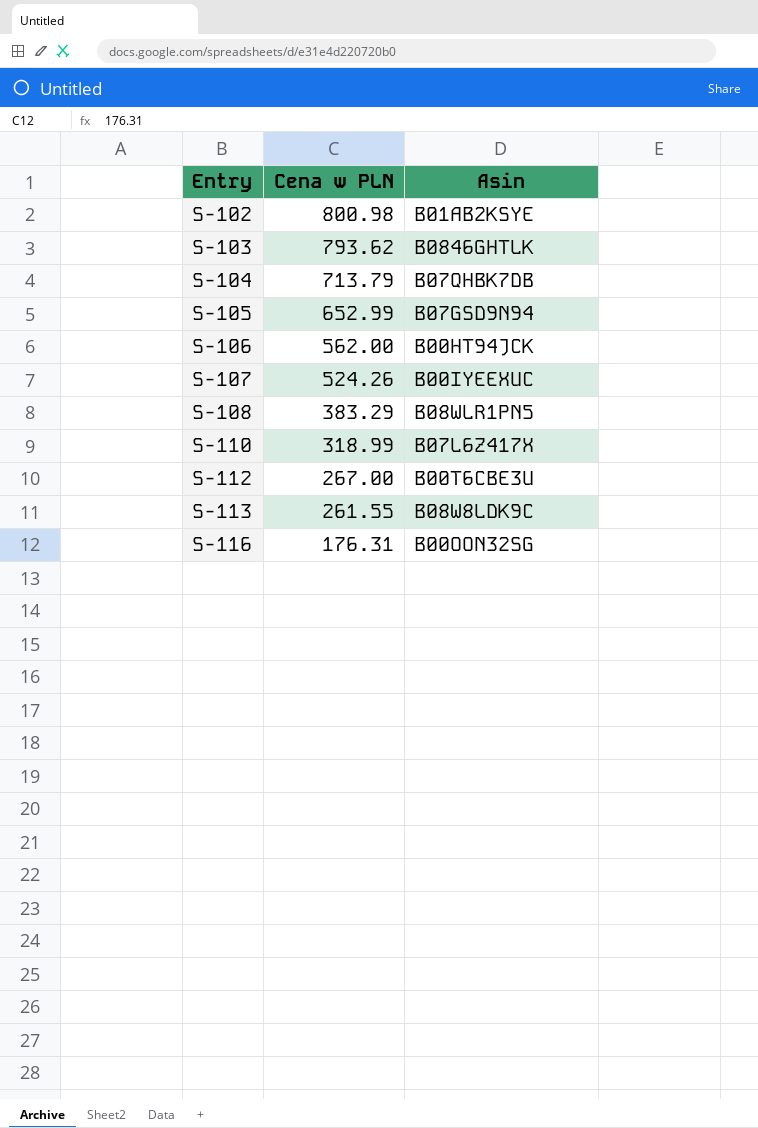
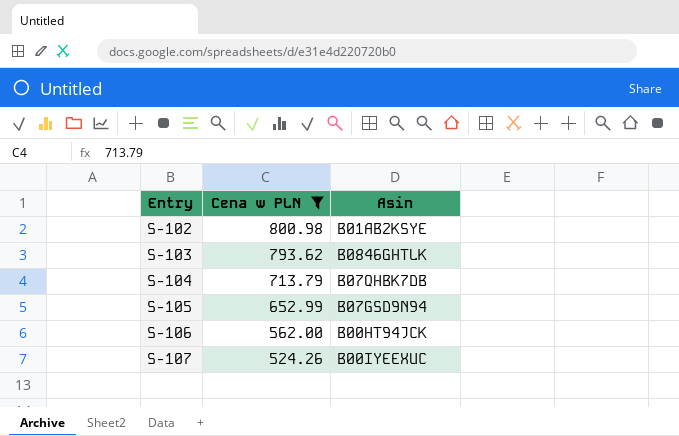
filter: none -> Cena w PLN >= 524.26

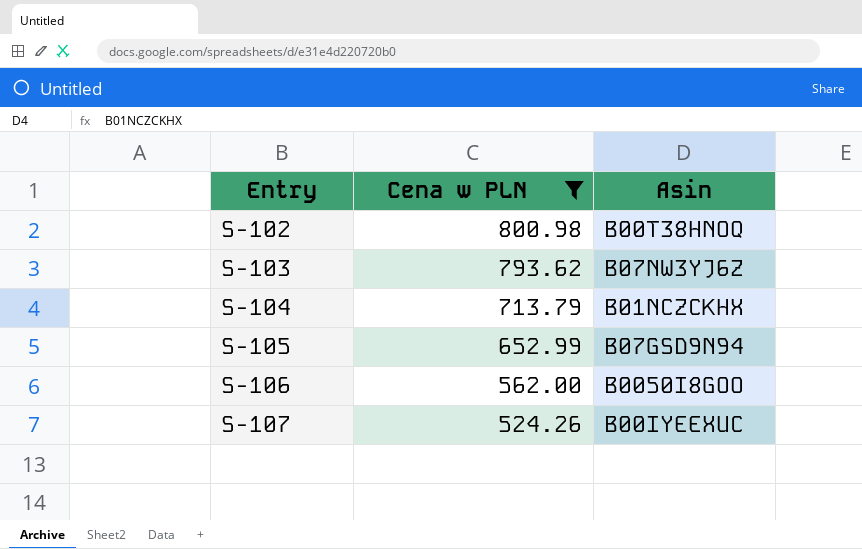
S-102 | Asin: B01AB2KSYE -> B00T38HNOQ
S-103 | Asin: B0846GHTLK -> B07NW3YJ6Z
S-104 | Asin: B07QHBK7DB -> B01NCZCKHX
S-106 | Asin: B00HT94JCK -> B0050I8GOO

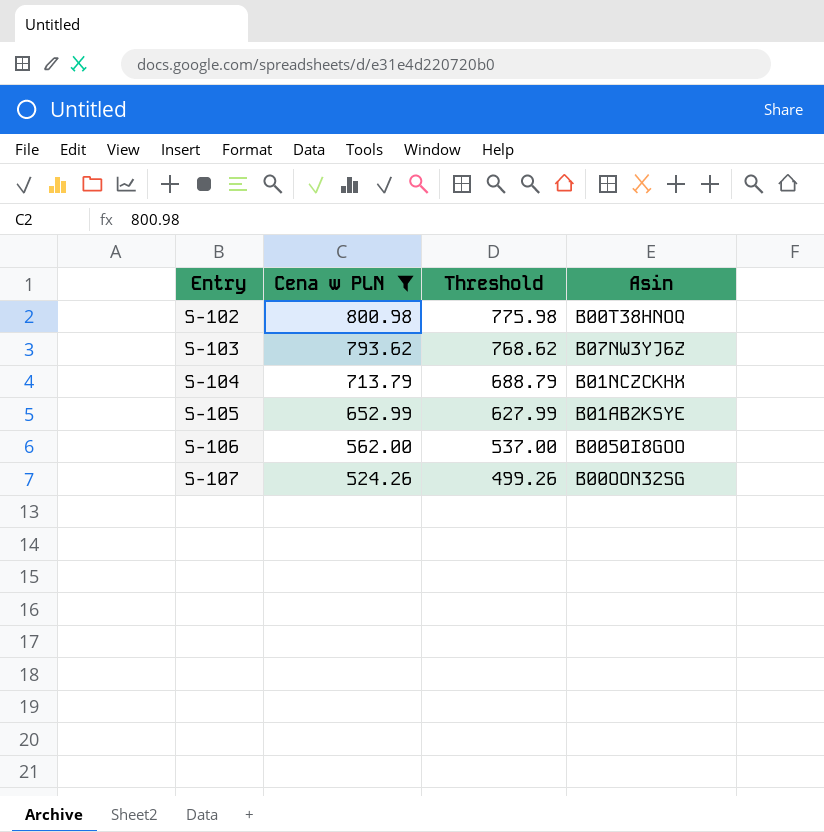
column Threshold | formula: none -> [Cena w PLN] - 25
S-105 | Asin: B07GSD9N94 -> B01AB2KSYE
S-107 | Asin: B00IYEEXUC -> B00OON32SG

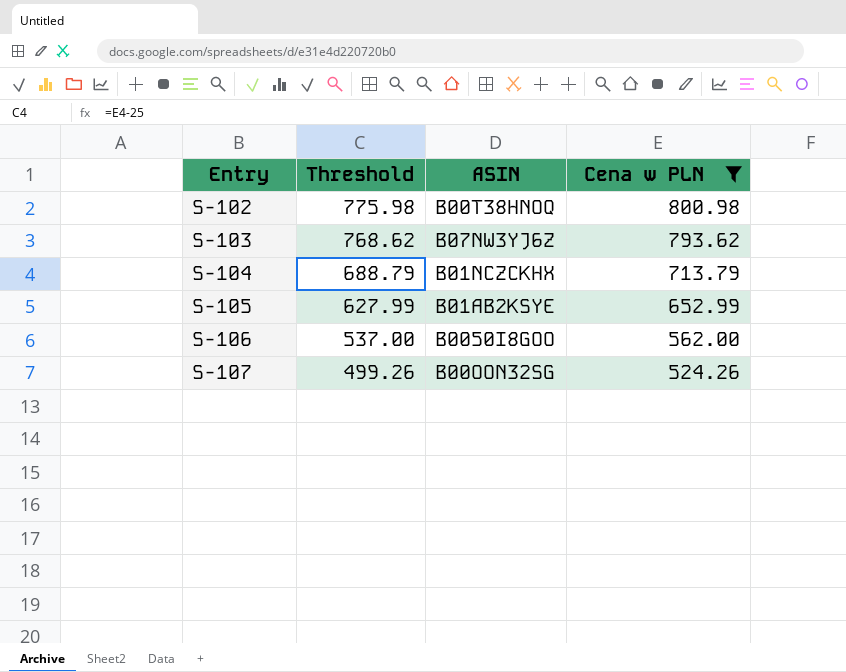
column name: Asin -> ASIN
column Cena w PLN | position: 2 -> 4

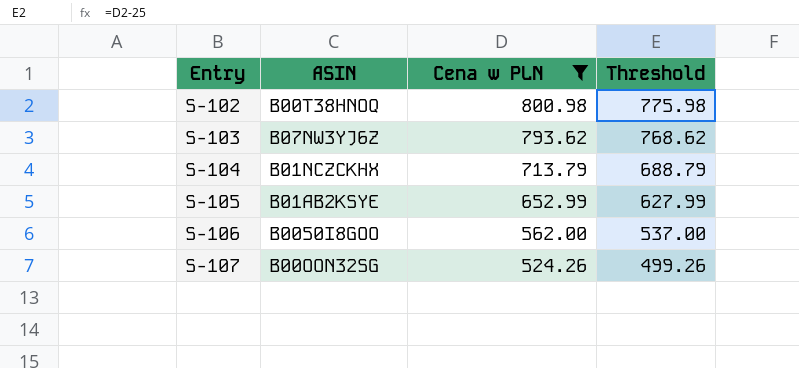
column Threshold | position: 2 -> 4

